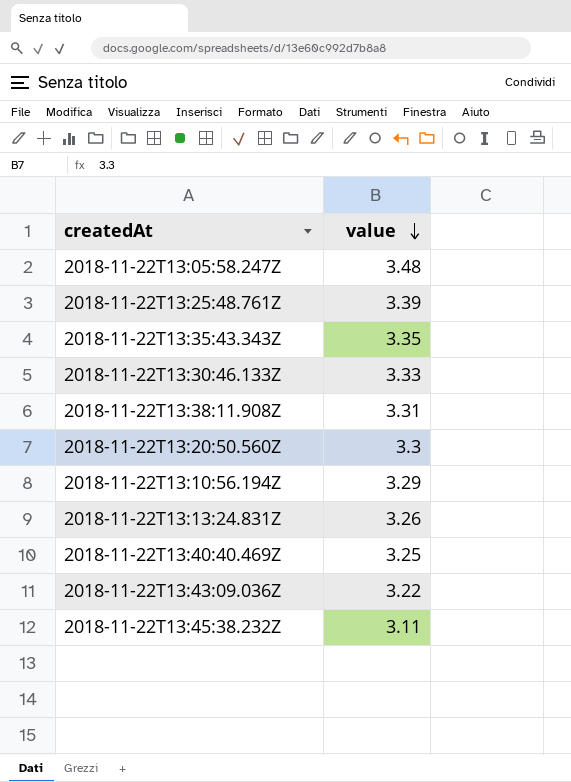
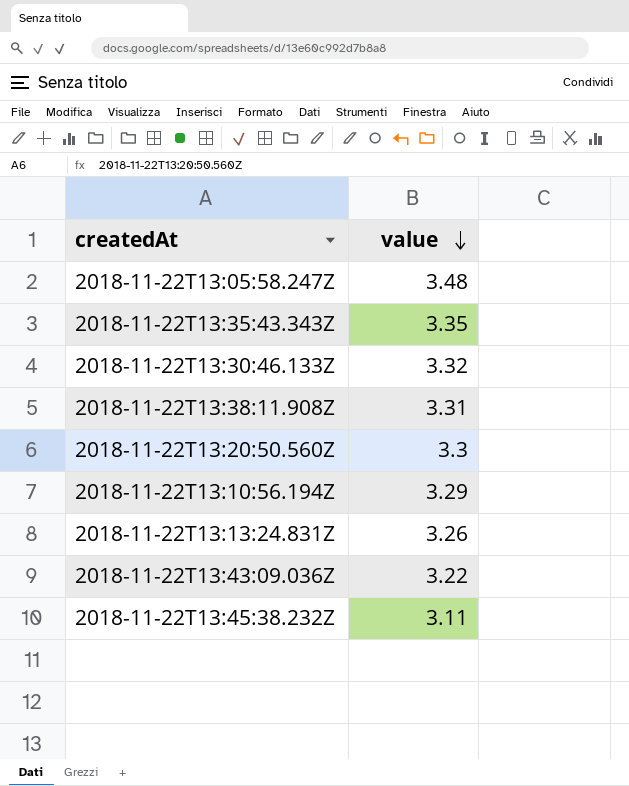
row 2018-11-22T13:25:48.761Z: 3.39 -> none
row 2018-11-22T13:40:40.469Z: 3.25 -> none
2018-11-22T13:30:46.133Z | value: 3.33 -> 3.32

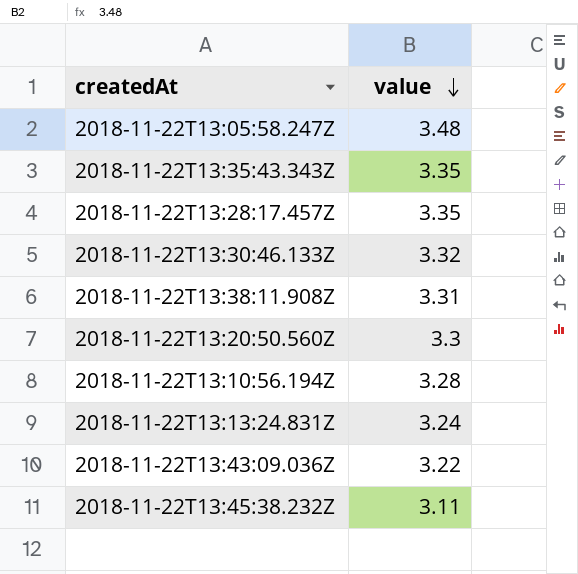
row 2018-11-22T13:28:17.457Z: none -> 3.35
2018-11-22T13:10:56.194Z | value: 3.29 -> 3.28
2018-11-22T13:13:24.831Z | value: 3.26 -> 3.24

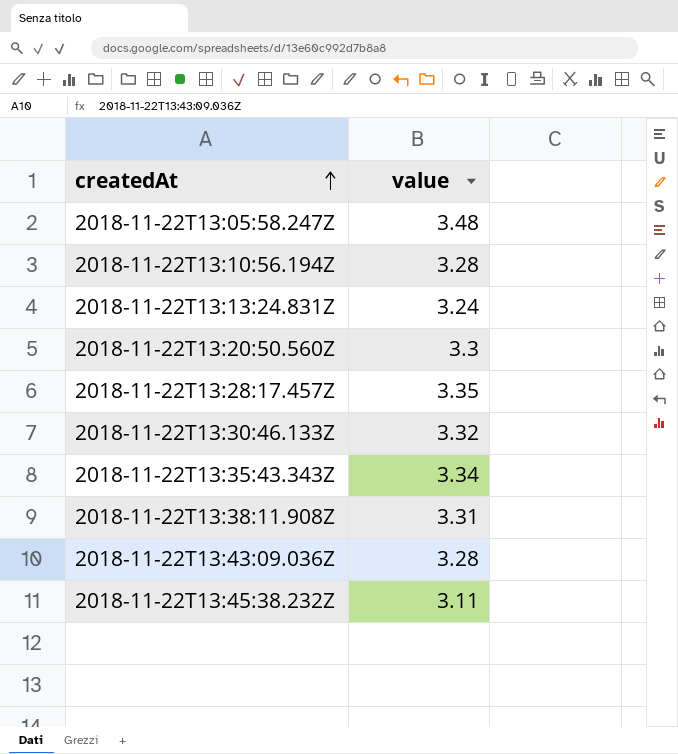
row order: value descending -> createdAt ascending
2018-11-22T13:35:43.343Z | value: 3.35 -> 3.34
2018-11-22T13:43:09.036Z | value: 3.22 -> 3.28

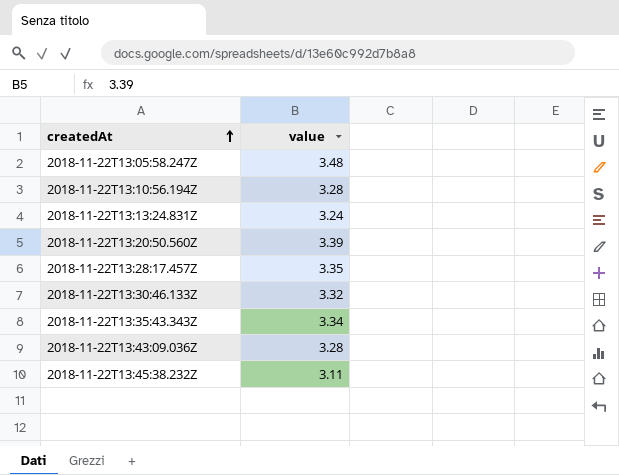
row 2018-11-22T13:38:11.908Z: 3.31 -> none
2018-11-22T13:20:50.560Z | value: 3.3 -> 3.39

